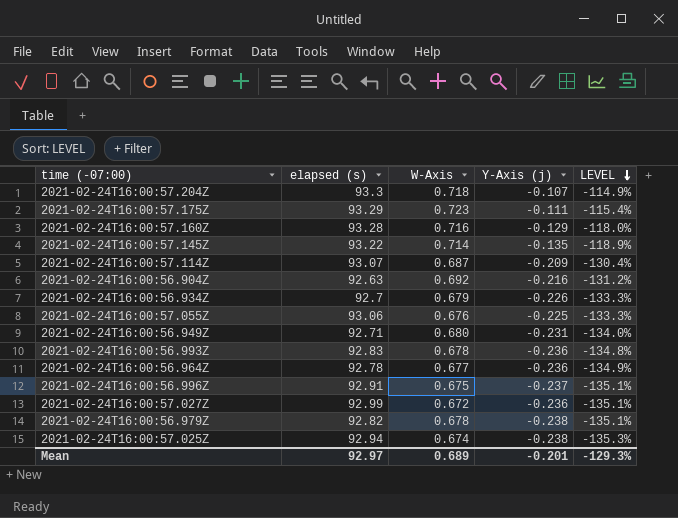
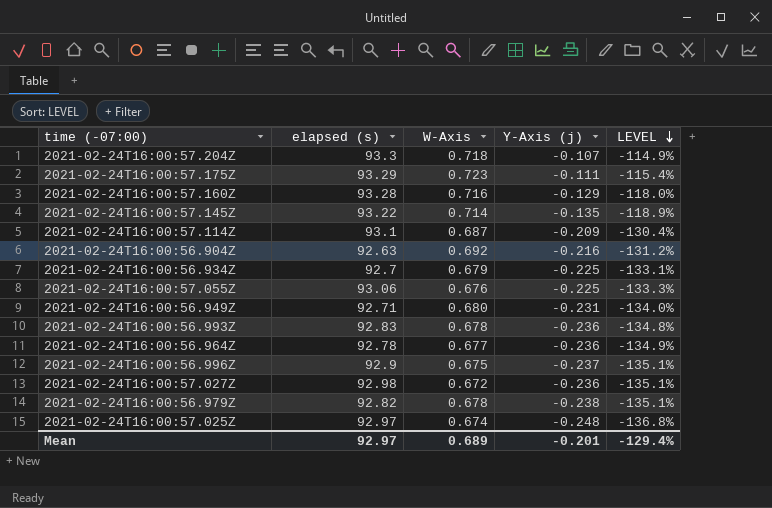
2021-02-24T16:00:57.114Z | elapsed (s): 93.07 -> 93.1
2021-02-24T16:00:56.934Z | Y-Axis (j): -0.226 -> -0.225
2021-02-24T16:00:56.934Z | LEVEL: -133.3% -> -133.1%
2021-02-24T16:00:56.996Z | elapsed (s): 92.91 -> 92.9
2021-02-24T16:00:57.027Z | elapsed (s): 92.99 -> 92.98
2021-02-24T16:00:57.025Z | elapsed (s): 92.94 -> 92.97
2021-02-24T16:00:57.025Z | Y-Axis (j): -0.238 -> -0.248
2021-02-24T16:00:57.025Z | LEVEL: -135.3% -> -136.8%
Mean | LEVEL: -129.3% -> -129.4%

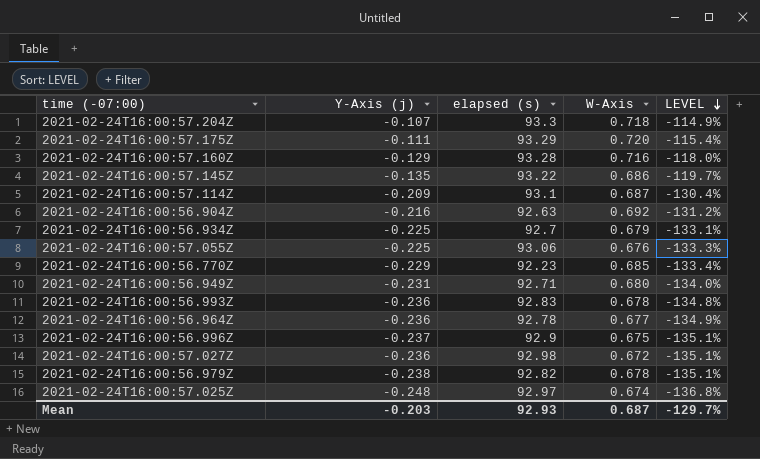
column Y-Axis (j) | position: 4 -> 2
2021-02-24T16:00:57.175Z | W-Axis: 0.723 -> 0.720
2021-02-24T16:00:57.145Z | W-Axis: 0.714 -> 0.686
2021-02-24T16:00:57.145Z | LEVEL: -118.9% -> -119.7%
row 2021-02-24T16:00:56.770Z: none -> -0.229 | 92.23 | 0.685 | -133.4%
Mean | Y-Axis (j): -0.201 -> -0.203
Mean | elapsed (s): 92.97 -> 92.93
Mean | W-Axis: 0.689 -> 0.687
Mean | LEVEL: -129.4% -> -129.7%

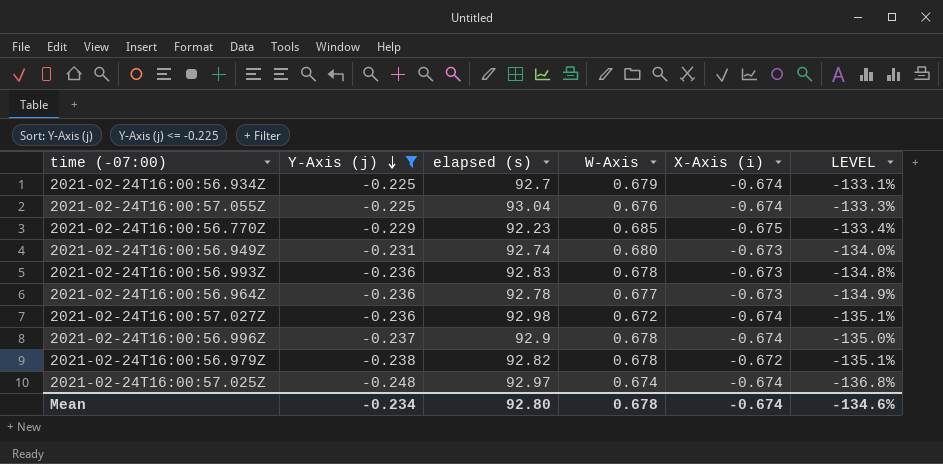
filter: none -> Y-Axis (j) <= -0.225
row order: LEVEL descending -> Y-Axis (j) descending
column X-Axis (i) | position: none -> 5
2021-02-24T16:00:57.055Z | elapsed (s): 93.06 -> 93.04
2021-02-24T16:00:56.949Z | elapsed (s): 92.71 -> 92.74
2021-02-24T16:00:56.996Z | W-Axis: 0.675 -> 0.678
2021-02-24T16:00:56.996Z | LEVEL: -135.1% -> -135.0%
Mean | Y-Axis (j): -0.203 -> -0.234
Mean | elapsed (s): 92.93 -> 92.80
Mean | W-Axis: 0.687 -> 0.678
Mean | LEVEL: -129.7% -> -134.6%

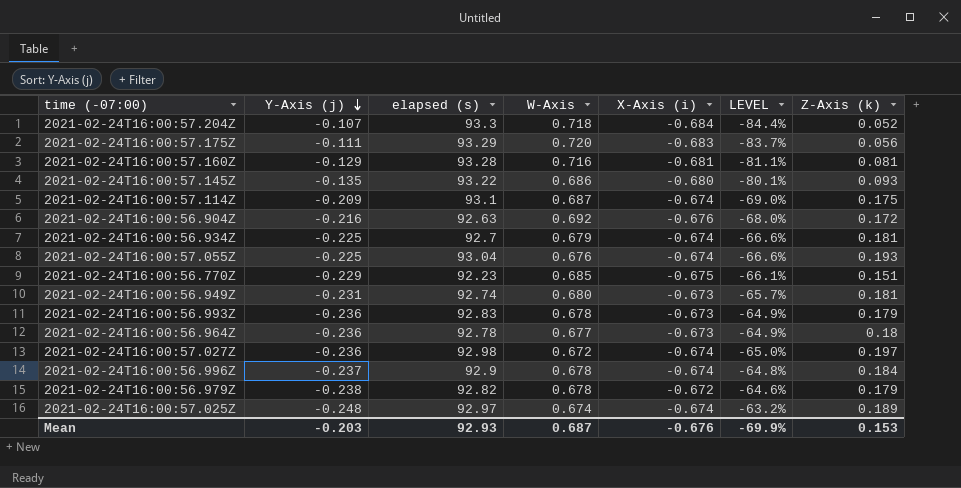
filter: Y-Axis (j) <= -0.225 -> none
column LEVEL | formula: ([Y-Axis (j)] - [W-Axis]) / [W-Axis] -> ([Y-Axis (j)] - [X-Axis (i)]) / [X-Axis (i)]
column Z-Axis (k) | position: none -> 7
Mean | Y-Axis (j): -0.234 -> -0.203
Mean | elapsed (s): 92.80 -> 92.93
Mean | W-Axis: 0.678 -> 0.687
Mean | X-Axis (i): -0.674 -> -0.676
Mean | LEVEL: -134.6% -> -69.9%

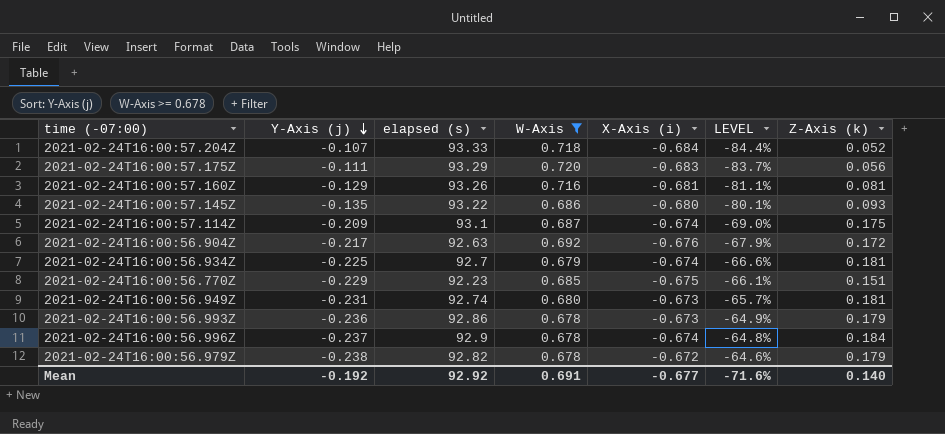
filter: none -> W-Axis >= 0.678
2021-02-24T16:00:57.204Z | elapsed (s): 93.3 -> 93.33
2021-02-24T16:00:57.160Z | elapsed (s): 93.28 -> 93.26
2021-02-24T16:00:56.904Z | Y-Axis (j): -0.216 -> -0.217
2021-02-24T16:00:56.904Z | LEVEL: -68.0% -> -67.9%
2021-02-24T16:00:56.993Z | elapsed (s): 92.83 -> 92.86
Mean | Y-Axis (j): -0.203 -> -0.192
Mean | elapsed (s): 92.93 -> 92.92
Mean | W-Axis: 0.687 -> 0.691
Mean | X-Axis (i): -0.676 -> -0.677
Mean | LEVEL: -69.9% -> -71.6%
Mean | Z-Axis (k): 0.153 -> 0.140

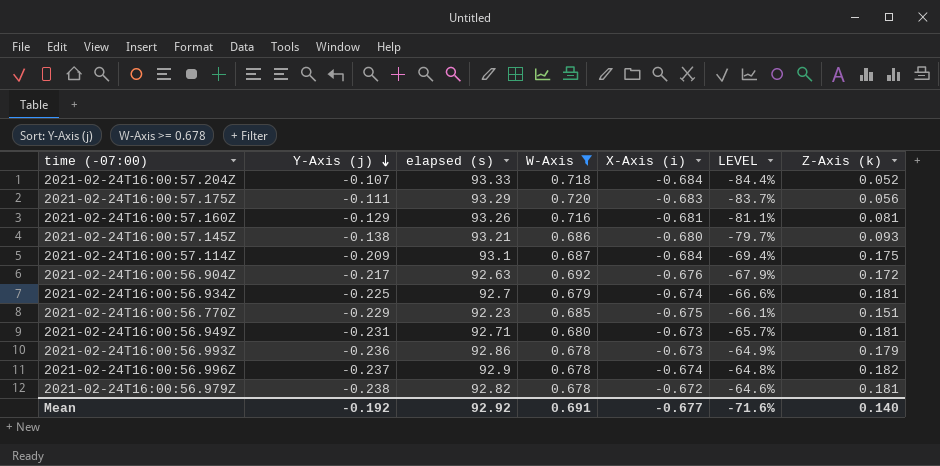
2021-02-24T16:00:57.145Z | Y-Axis (j): -0.135 -> -0.138
2021-02-24T16:00:57.145Z | elapsed (s): 93.22 -> 93.21
2021-02-24T16:00:57.145Z | LEVEL: -80.1% -> -79.7%
2021-02-24T16:00:57.114Z | X-Axis (i): -0.674 -> -0.684
2021-02-24T16:00:57.114Z | LEVEL: -69.0% -> -69.4%
2021-02-24T16:00:56.949Z | elapsed (s): 92.74 -> 92.71
2021-02-24T16:00:56.996Z | Z-Axis (k): 0.184 -> 0.182
2021-02-24T16:00:56.979Z | Z-Axis (k): 0.179 -> 0.181

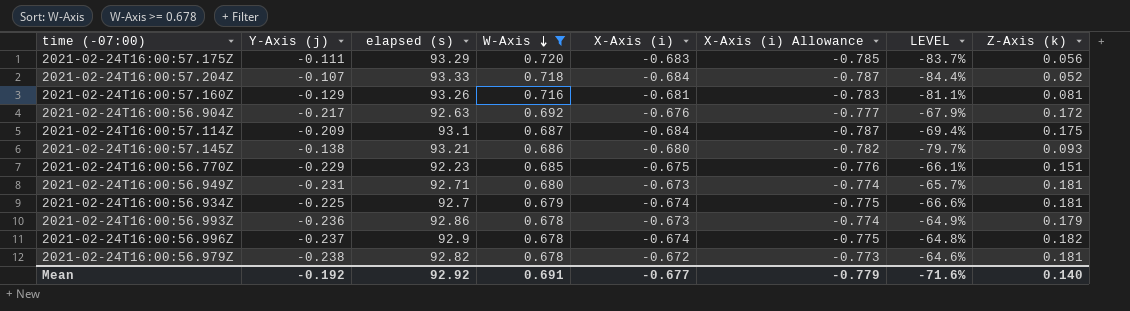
row order: Y-Axis (j) descending -> W-Axis descending
column X-Axis (i) Allowance | formula: none -> [X-Axis (i)] * 1.15

